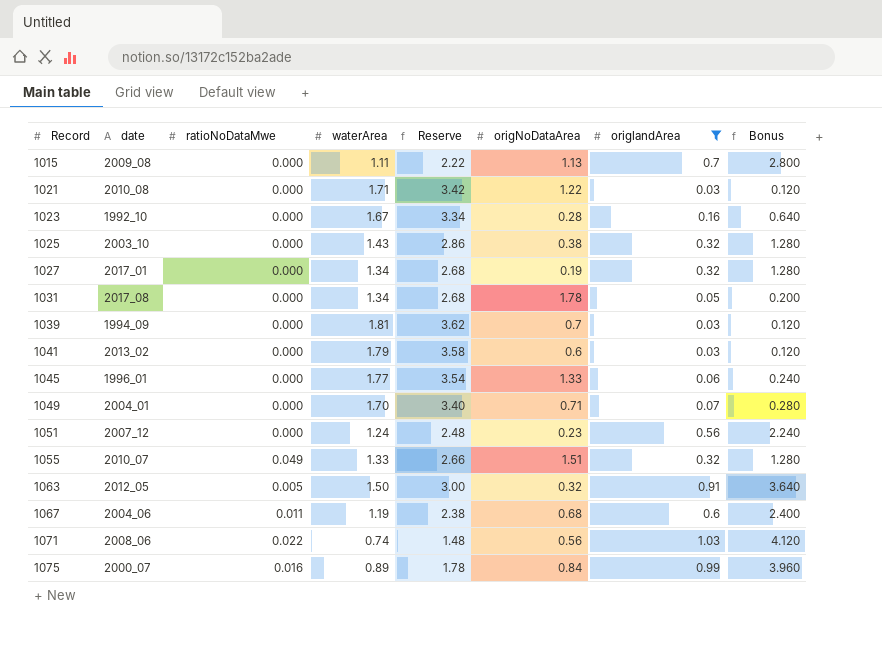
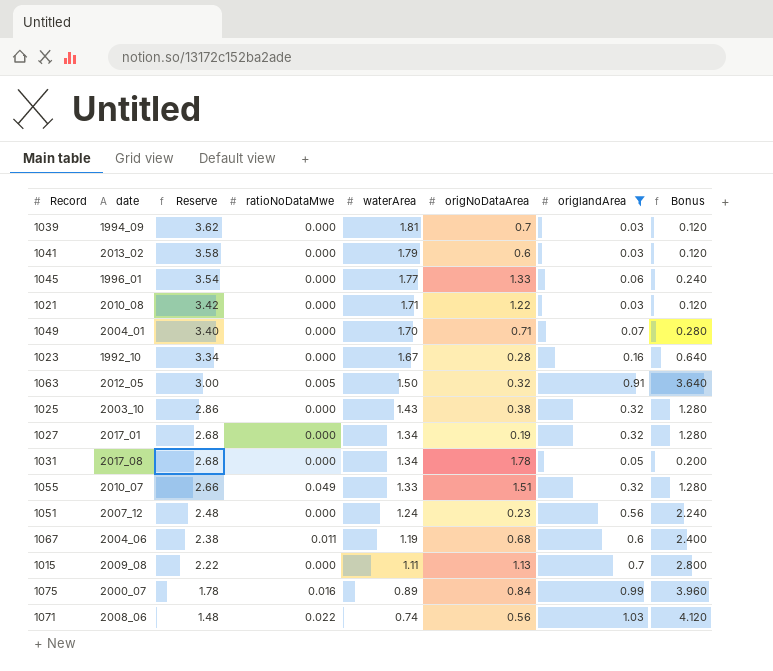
row order: Record ascending -> Reserve descending
column Reserve | position: 5 -> 3

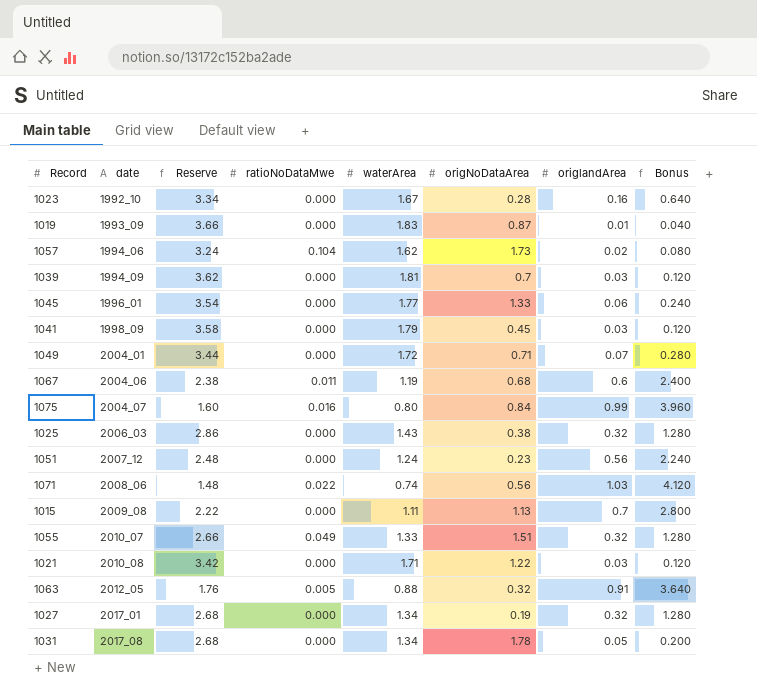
filter: origlandArea >= 0.03 -> none
row order: Reserve descending -> date ascending
1041 | date: 2013_02 -> 1998_09
1041 | origNoDataArea: 0.6 -> 0.45
1049 | Reserve: 3.40 -> 3.44
1049 | waterArea: 1.70 -> 1.72
1075 | date: 2000_07 -> 2004_07
1075 | Reserve: 1.78 -> 1.60
1075 | waterArea: 0.89 -> 0.80
1025 | date: 2003_10 -> 2006_03
1063 | Reserve: 3.00 -> 1.76
1063 | waterArea: 1.50 -> 0.88

